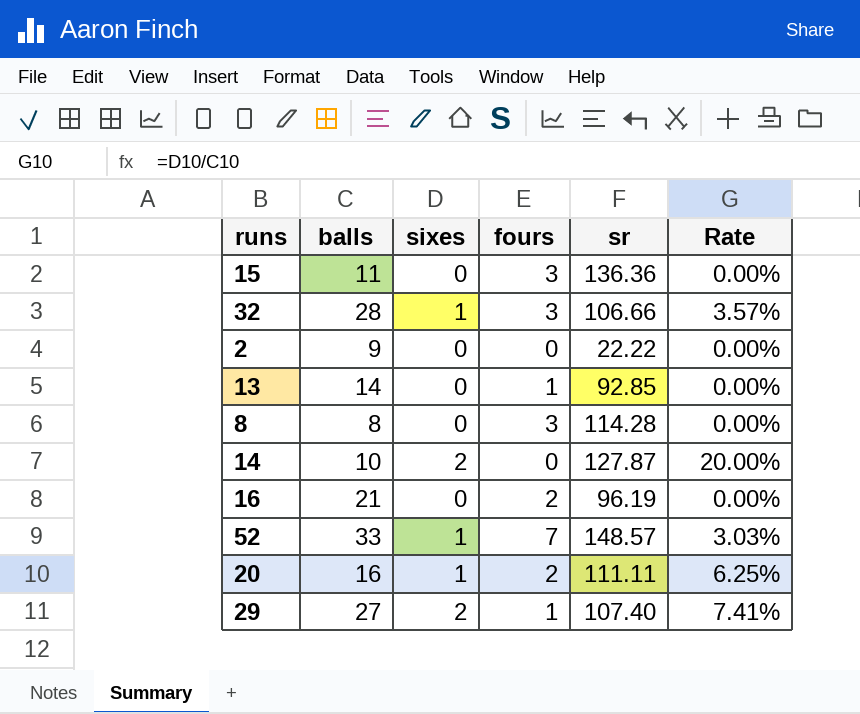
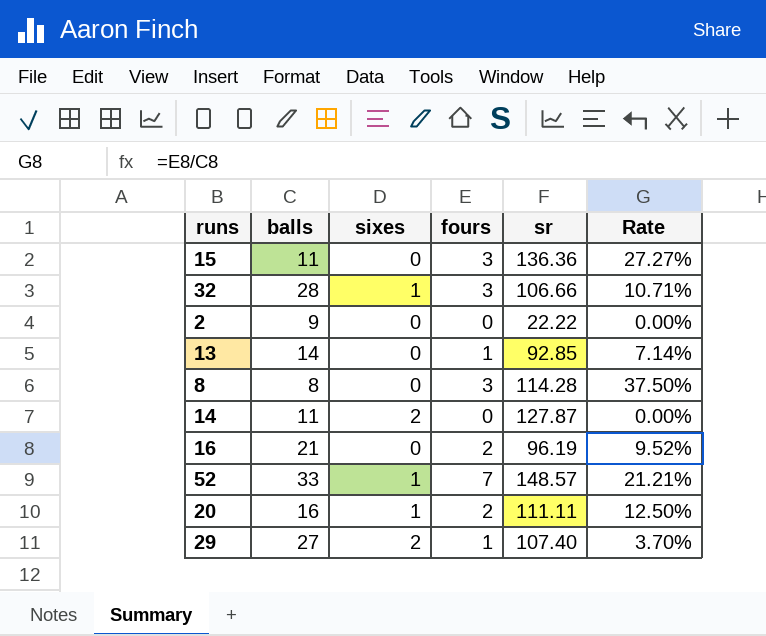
column Rate | formula: [sixes] / [balls] -> [fours] / [balls]
14 | balls: 10 -> 11

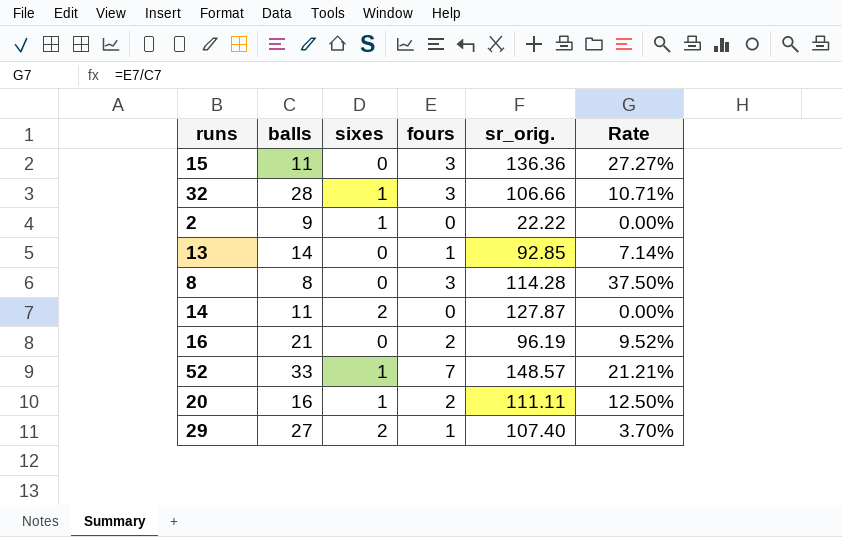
column name: sr -> sr_orig.
2 | sixes: 0 -> 1

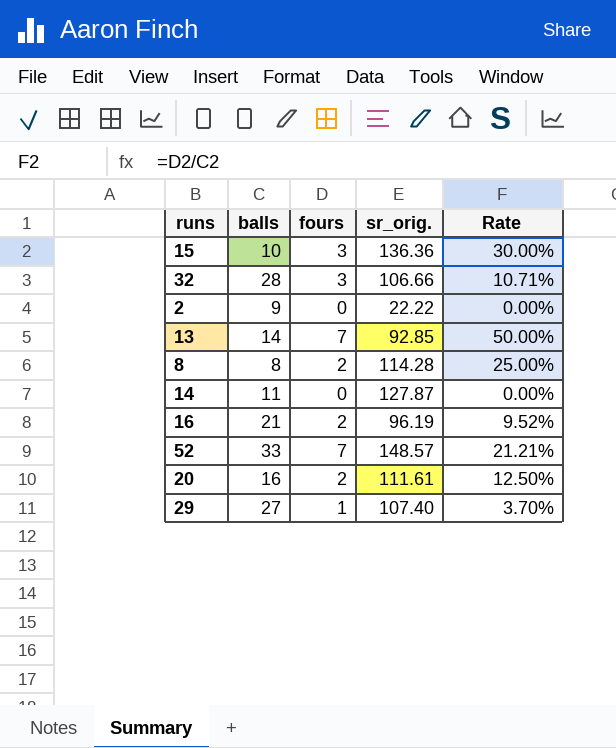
column sixes | position: 3 -> none
15 | balls: 11 -> 10
15 | Rate: 27.27% -> 30.00%
13 | fours: 1 -> 7
13 | Rate: 7.14% -> 50.00%
8 | fours: 3 -> 2
8 | Rate: 37.50% -> 25.00%
20 | sr_orig.: 111.11 -> 111.61

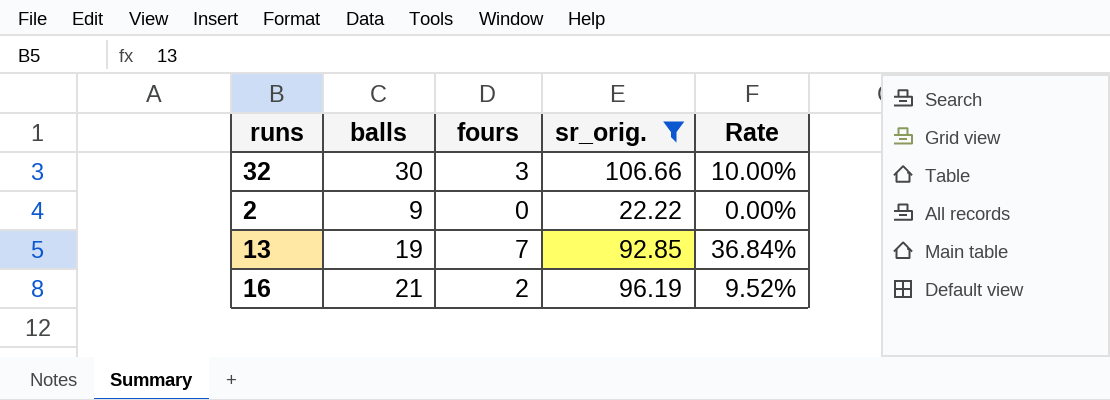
filter: none -> sr_orig. <= 106.66
32 | balls: 28 -> 30
32 | Rate: 10.71% -> 10.00%
13 | balls: 14 -> 19
13 | Rate: 50.00% -> 36.84%

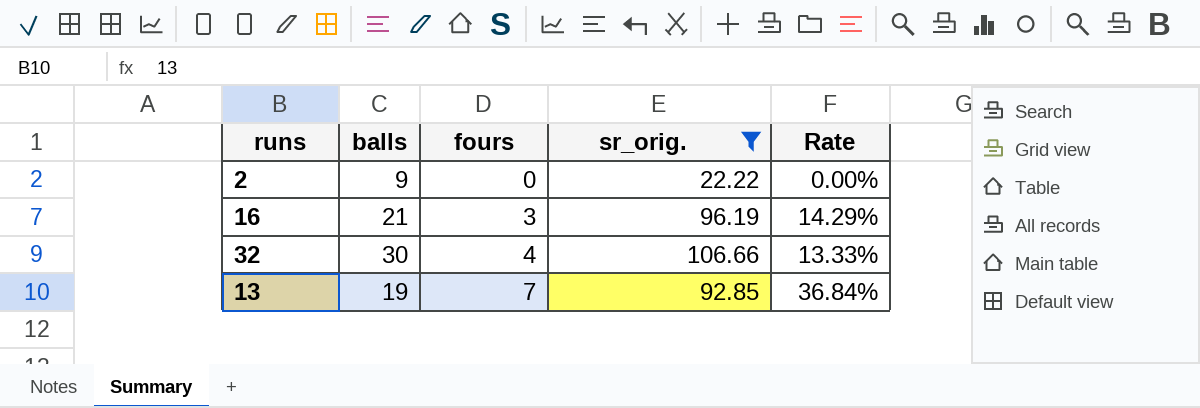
row order: none -> fours ascending
16 | fours: 2 -> 3
16 | Rate: 9.52% -> 14.29%
32 | fours: 3 -> 4
32 | Rate: 10.00% -> 13.33%

